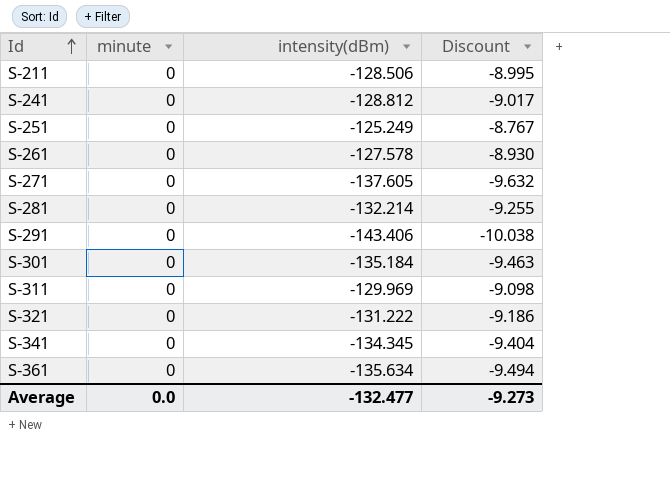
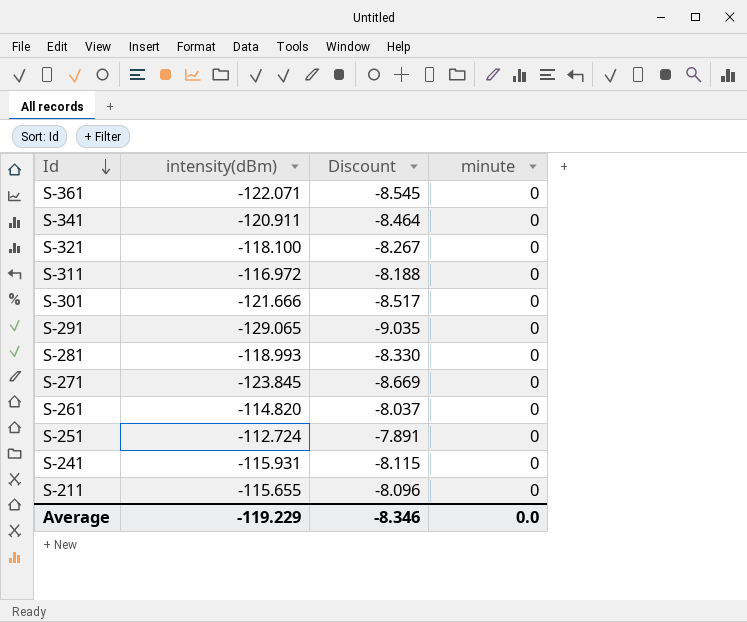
row order: Id ascending -> Id descending
column minute | position: 2 -> 4
S-361 | intensity(dBm): -135.634 -> -122.071
S-361 | Discount: -9.494 -> -8.545
S-341 | intensity(dBm): -134.345 -> -120.911
S-341 | Discount: -9.404 -> -8.464
S-321 | intensity(dBm): -131.222 -> -118.100
S-321 | Discount: -9.186 -> -8.267
S-311 | intensity(dBm): -129.969 -> -116.972
S-311 | Discount: -9.098 -> -8.188
S-301 | intensity(dBm): -135.184 -> -121.666
S-301 | Discount: -9.463 -> -8.517
S-291 | intensity(dBm): -143.406 -> -129.065
S-291 | Discount: -10.038 -> -9.035
S-281 | intensity(dBm): -132.214 -> -118.993
S-281 | Discount: -9.255 -> -8.330
S-271 | intensity(dBm): -137.605 -> -123.845
S-271 | Discount: -9.632 -> -8.669
S-261 | intensity(dBm): -127.578 -> -114.820
S-261 | Discount: -8.930 -> -8.037
S-251 | intensity(dBm): -125.249 -> -112.724
S-251 | Discount: -8.767 -> -7.891
S-241 | intensity(dBm): -128.812 -> -115.931
S-241 | Discount: -9.017 -> -8.115
S-211 | intensity(dBm): -128.506 -> -115.655
S-211 | Discount: -8.995 -> -8.096
Average | intensity(dBm): -132.477 -> -119.229
Average | Discount: -9.273 -> -8.346

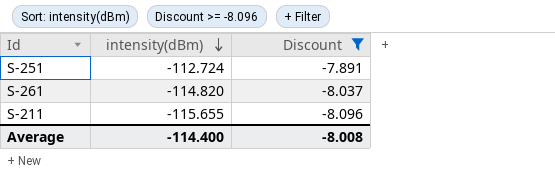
filter: none -> Discount >= -8.096
row order: Id descending -> intensity(dBm) descending
column minute | position: 4 -> none
Average | intensity(dBm): -119.229 -> -114.400
Average | Discount: -8.346 -> -8.008

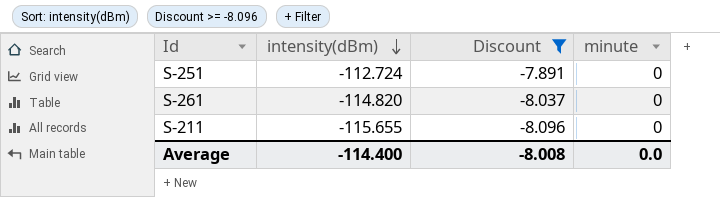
column minute | position: none -> 4

